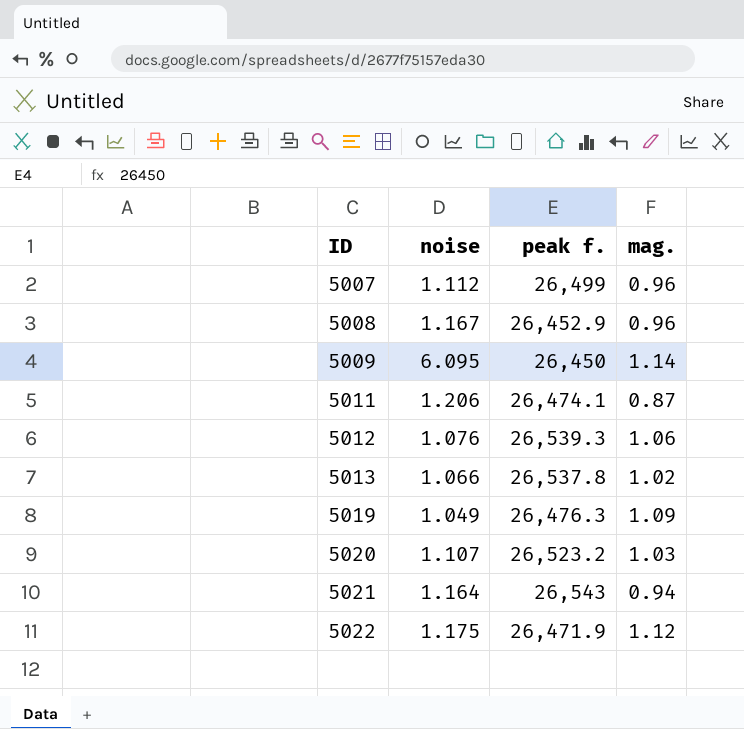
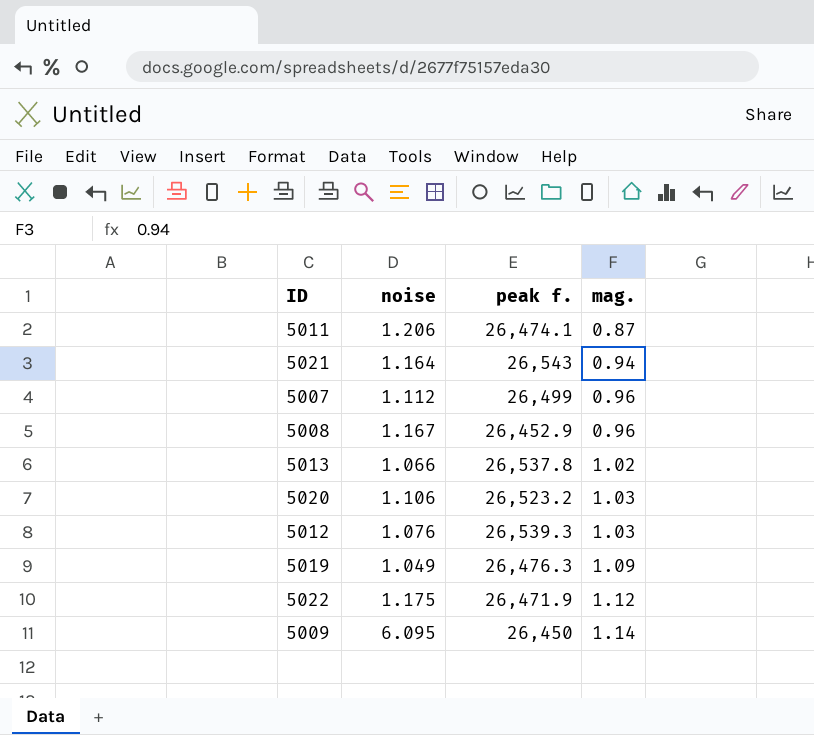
row order: ID ascending -> mag. ascending
5020 | noise: 1.107 -> 1.106
5012 | mag.: 1.06 -> 1.03

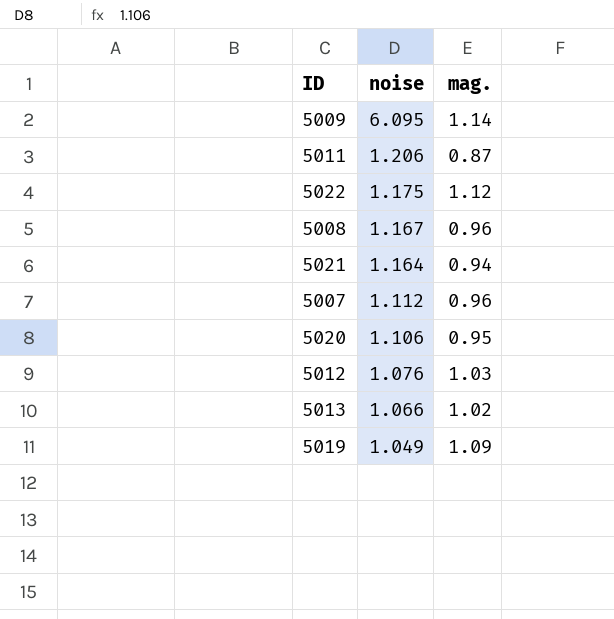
row order: mag. ascending -> noise descending
column peak f. | position: 3 -> none
5020 | mag.: 1.03 -> 0.95

